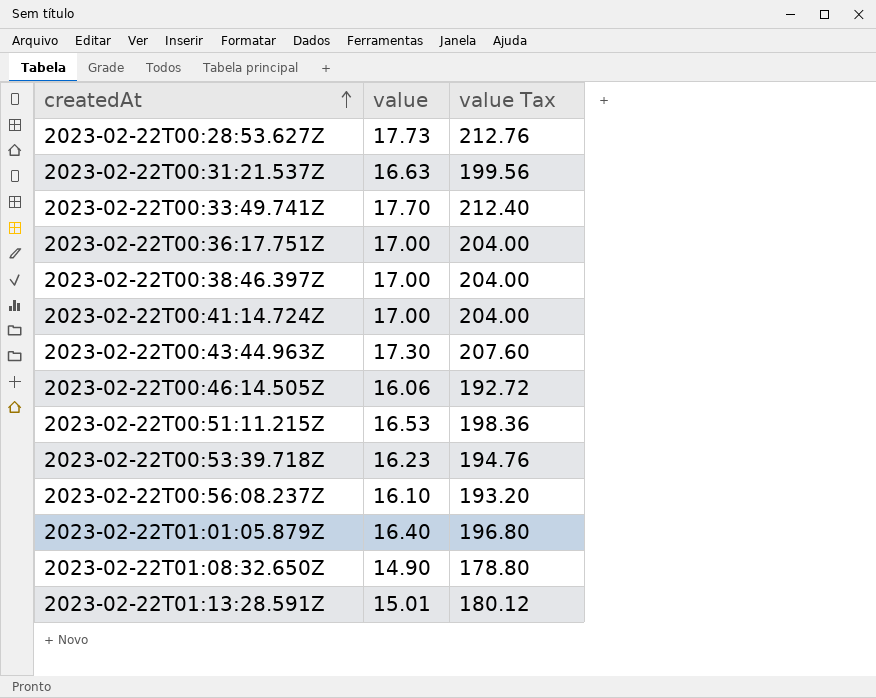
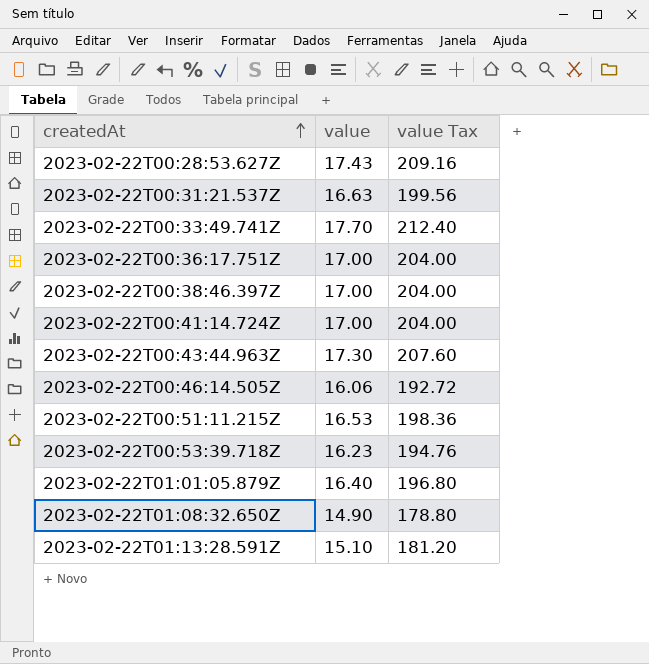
row 2023-02-22T00:56:08.237Z: 16.10 | 193.20 -> none
2023-02-22T00:28:53.627Z | value: 17.73 -> 17.43
2023-02-22T00:28:53.627Z | value Tax: 212.76 -> 209.16
2023-02-22T01:13:28.591Z | value: 15.01 -> 15.10
2023-02-22T01:13:28.591Z | value Tax: 180.12 -> 181.20

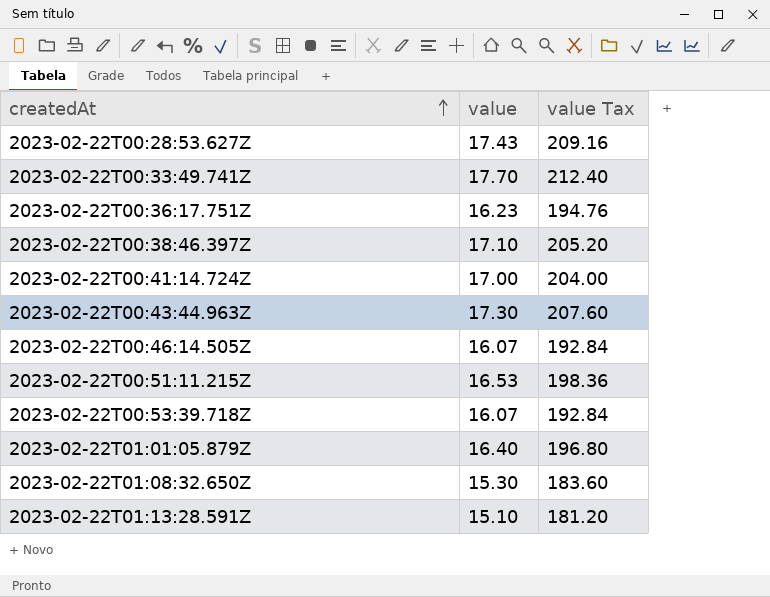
row 2023-02-22T00:31:21.537Z: 16.63 | 199.56 -> none
2023-02-22T00:36:17.751Z | value: 17.00 -> 16.23
2023-02-22T00:36:17.751Z | value Tax: 204.00 -> 194.76
2023-02-22T00:38:46.397Z | value: 17.00 -> 17.10
2023-02-22T00:38:46.397Z | value Tax: 204.00 -> 205.20
2023-02-22T00:46:14.505Z | value: 16.06 -> 16.07
2023-02-22T00:46:14.505Z | value Tax: 192.72 -> 192.84
2023-02-22T00:53:39.718Z | value: 16.23 -> 16.07
2023-02-22T00:53:39.718Z | value Tax: 194.76 -> 192.84
2023-02-22T01:08:32.650Z | value: 14.90 -> 15.30
2023-02-22T01:08:32.650Z | value Tax: 178.80 -> 183.60

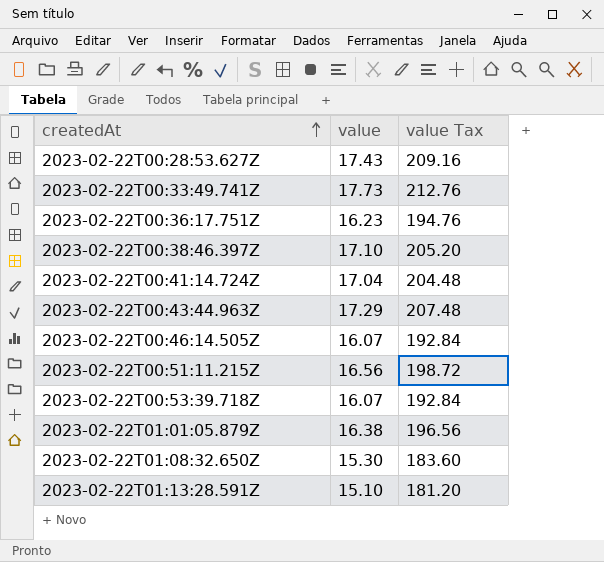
2023-02-22T00:33:49.741Z | value: 17.70 -> 17.73
2023-02-22T00:33:49.741Z | value Tax: 212.40 -> 212.76
2023-02-22T00:41:14.724Z | value: 17.00 -> 17.04
2023-02-22T00:41:14.724Z | value Tax: 204.00 -> 204.48
2023-02-22T00:43:44.963Z | value: 17.30 -> 17.29
2023-02-22T00:43:44.963Z | value Tax: 207.60 -> 207.48
2023-02-22T00:51:11.215Z | value: 16.53 -> 16.56
2023-02-22T00:51:11.215Z | value Tax: 198.36 -> 198.72
2023-02-22T01:01:05.879Z | value: 16.40 -> 16.38
2023-02-22T01:01:05.879Z | value Tax: 196.80 -> 196.56

